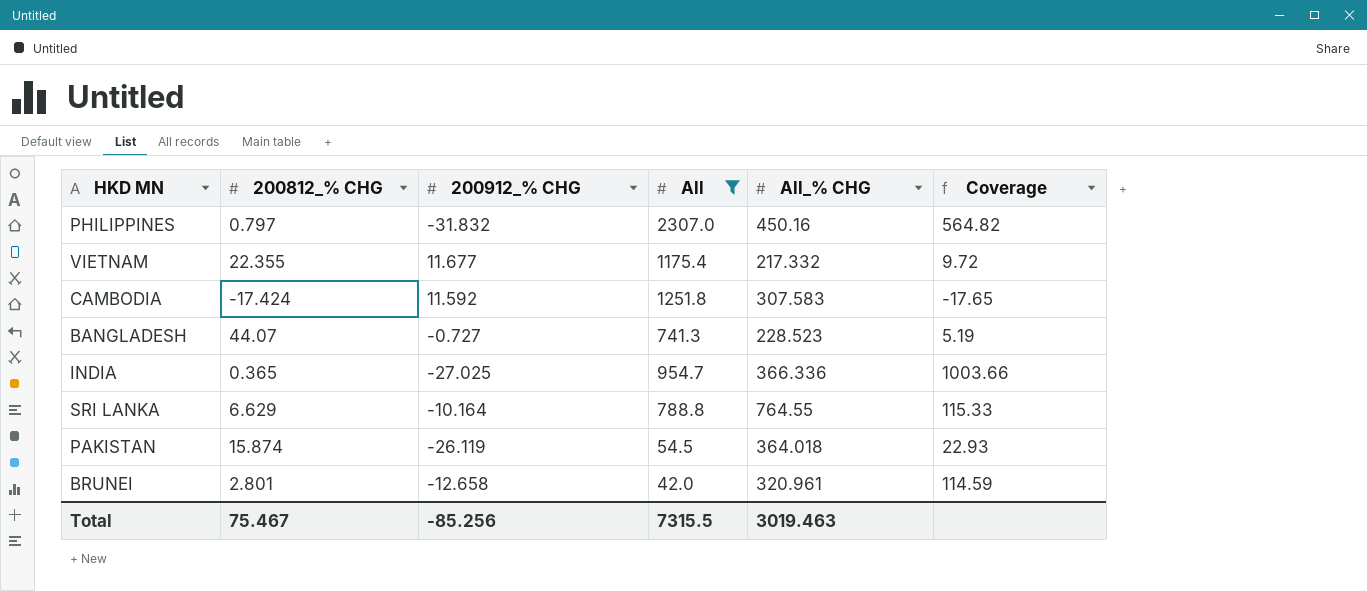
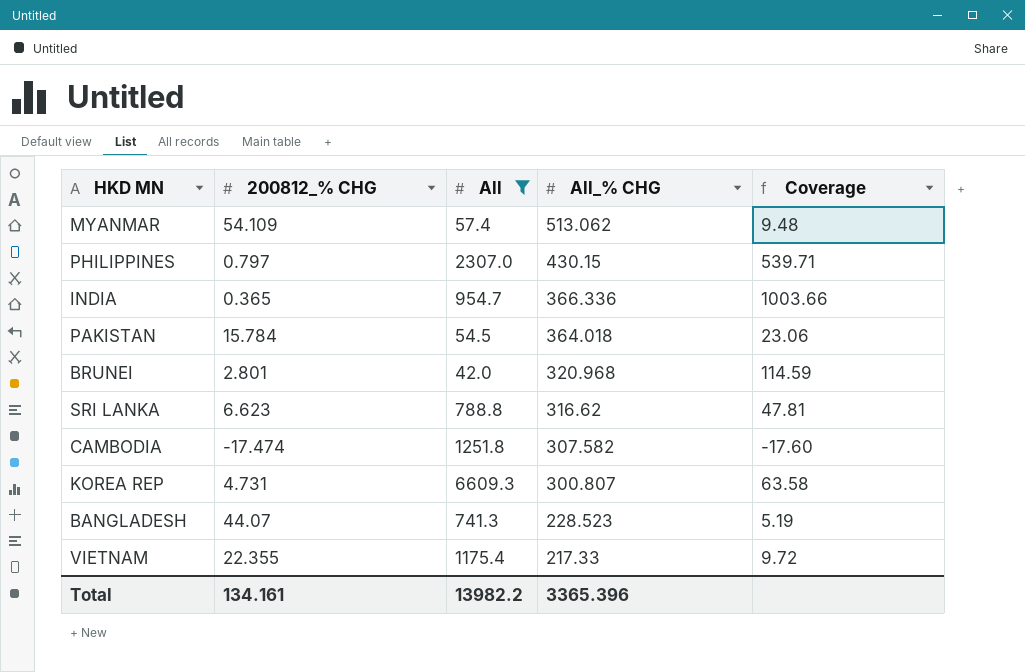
row order: none -> All_% CHG descending
column 200912_% CHG | position: 3 -> none
row MYANMAR: none -> 54.109 | 57.4 | 513.062 | 9.48
PHILIPPINES | All_% CHG: 450.16 -> 430.15
PHILIPPINES | Coverage: 564.82 -> 539.71
PAKISTAN | 200812_% CHG: 15.874 -> 15.784
PAKISTAN | Coverage: 22.93 -> 23.06
BRUNEI | All_% CHG: 320.961 -> 320.968
SRI LANKA | 200812_% CHG: 6.629 -> 6.623
SRI LANKA | All_% CHG: 764.55 -> 316.62
SRI LANKA | Coverage: 115.33 -> 47.81
CAMBODIA | 200812_% CHG: -17.424 -> -17.474
CAMBODIA | All_% CHG: 307.583 -> 307.582
CAMBODIA | Coverage: -17.65 -> -17.60
row KOREA REP: none -> 4.731 | 6609.3 | 300.807 | 63.58
VIETNAM | All_% CHG: 217.332 -> 217.33
Total | 200812_% CHG: 75.467 -> 134.161
Total | All: 7315.5 -> 13982.2
Total | All_% CHG: 3019.463 -> 3365.396

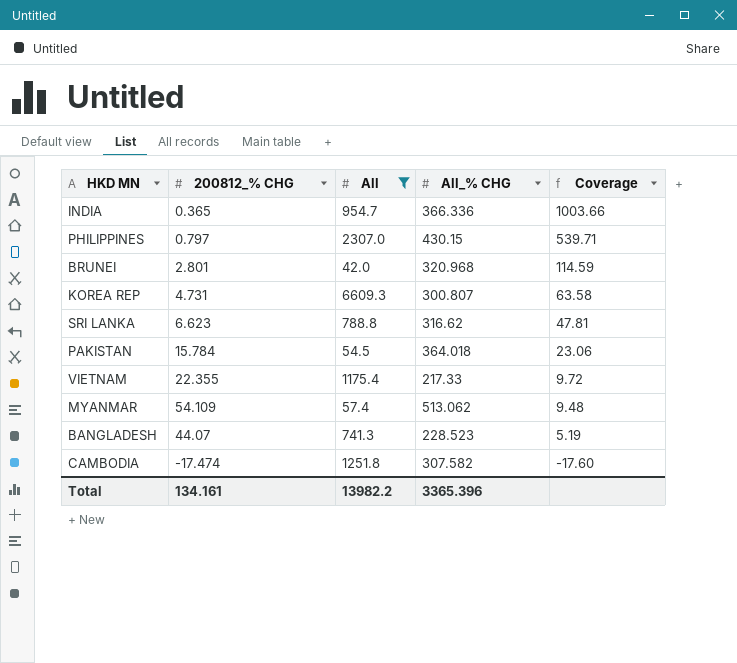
row order: All_% CHG descending -> Coverage descending

